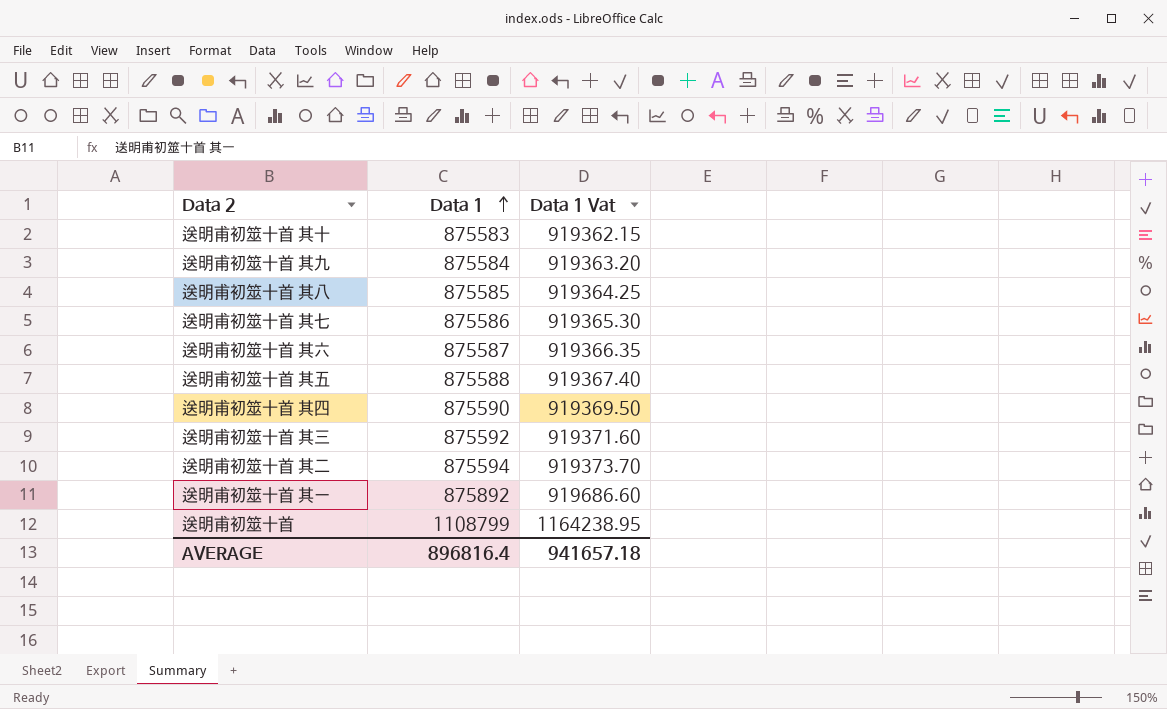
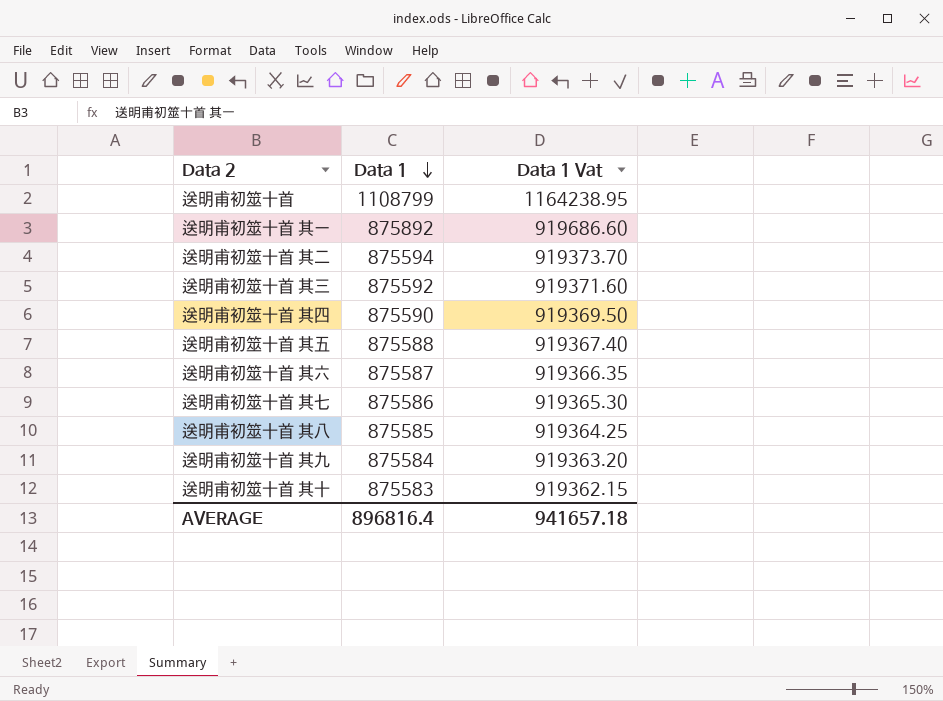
row order: Data 1 ascending -> Data 1 descending

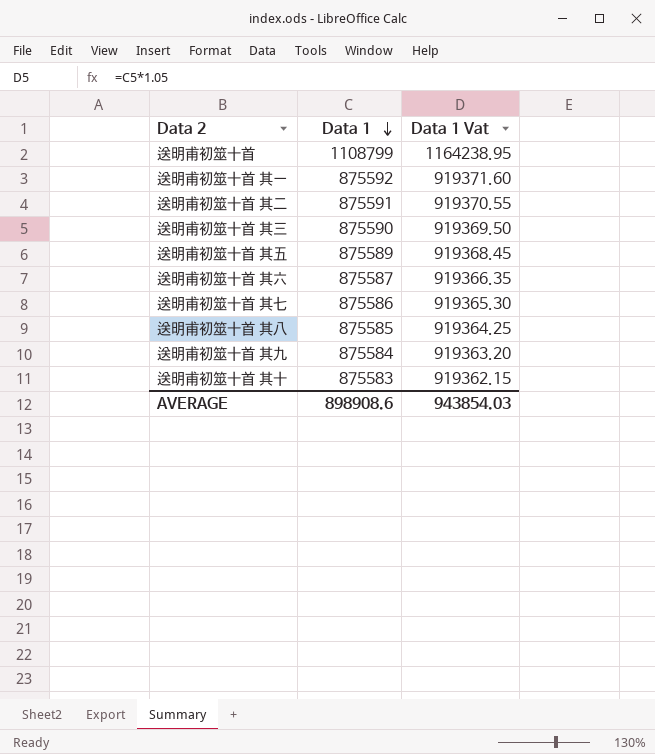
row 送明甫初筮十首 其四: 875590 | 919369.50 -> none
送明甫初筮十首 其一 | Data 1: 875892 -> 875592
送明甫初筮十首 其一 | Data 1 Vat: 919686.60 -> 919371.60
送明甫初筮十首 其二 | Data 1: 875594 -> 875591
送明甫初筮十首 其二 | Data 1 Vat: 919373.70 -> 919370.55
送明甫初筮十首 其三 | Data 1: 875592 -> 875590
送明甫初筮十首 其三 | Data 1 Vat: 919371.60 -> 919369.50
送明甫初筮十首 其五 | Data 1: 875588 -> 875589
送明甫初筮十首 其五 | Data 1 Vat: 919367.40 -> 919368.45
AVERAGE | Data 1: 896816.4 -> 898908.6
AVERAGE | Data 1 Vat: 941657.18 -> 943854.03

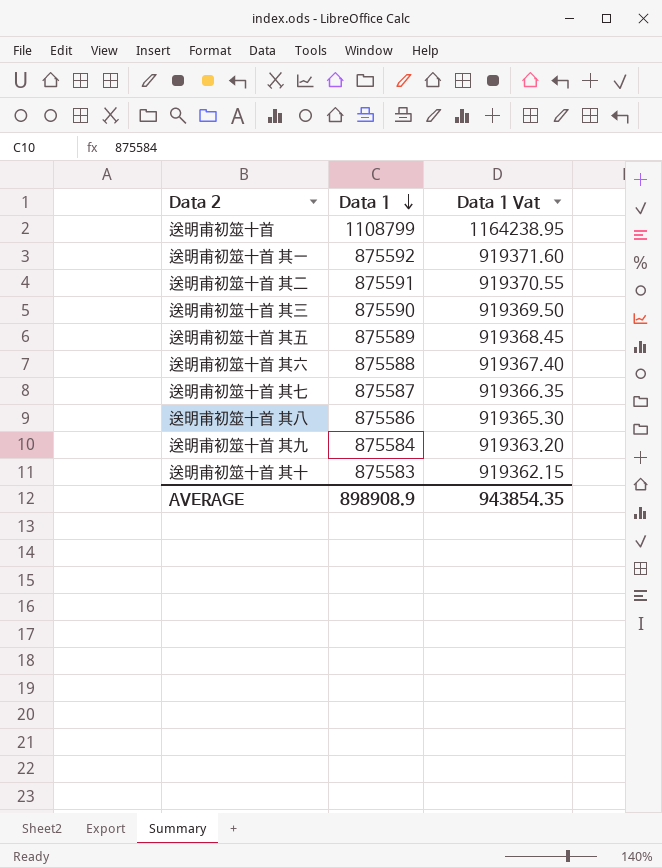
送明甫初筮十首 其六 | Data 1: 875587 -> 875588
送明甫初筮十首 其六 | Data 1 Vat: 919366.35 -> 919367.40
送明甫初筮十首 其七 | Data 1: 875586 -> 875587
送明甫初筮十首 其七 | Data 1 Vat: 919365.30 -> 919366.35
送明甫初筮十首 其八 | Data 1: 875585 -> 875586
送明甫初筮十首 其八 | Data 1 Vat: 919364.25 -> 919365.30
AVERAGE | Data 1: 898908.6 -> 898908.9
AVERAGE | Data 1 Vat: 943854.03 -> 943854.35

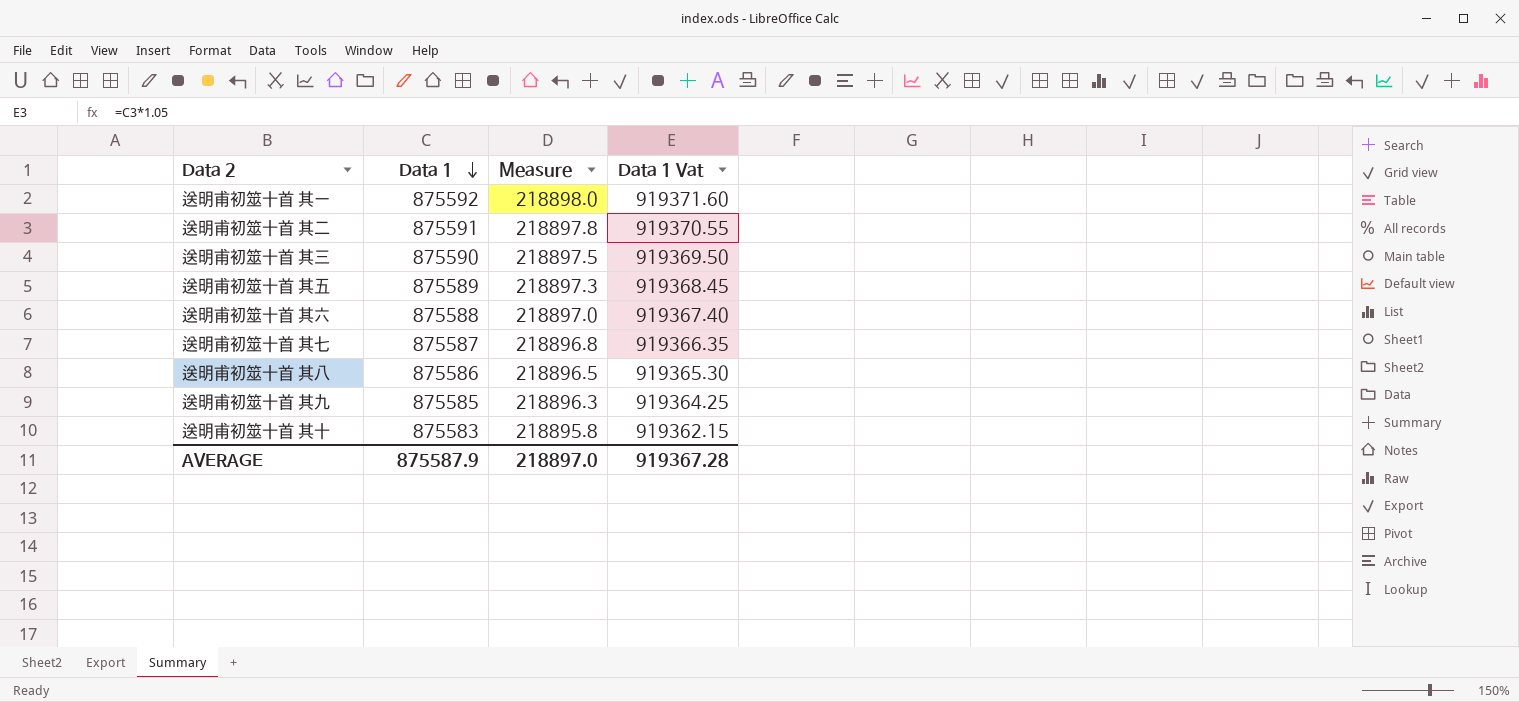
column Measure | formula: none -> [Data 1] * 0.25
row 送明甫初筮十首: 1108799 | 1164238.95 -> none
送明甫初筮十首 其九 | Data 1: 875584 -> 875585
送明甫初筮十首 其九 | Data 1 Vat: 919363.20 -> 919364.25
AVERAGE | Data 1: 898908.9 -> 875587.9
AVERAGE | Data 1 Vat: 943854.35 -> 919367.28

